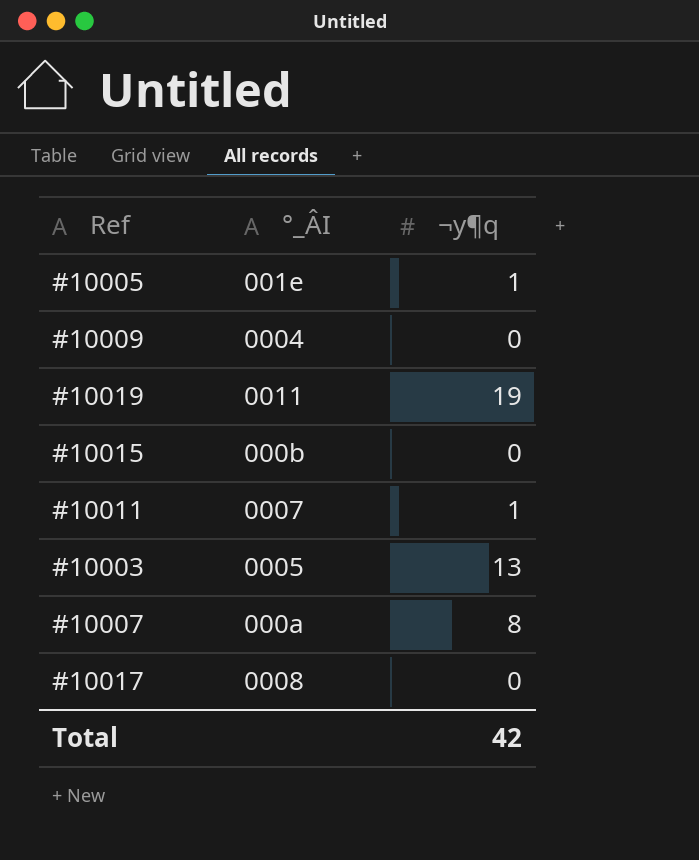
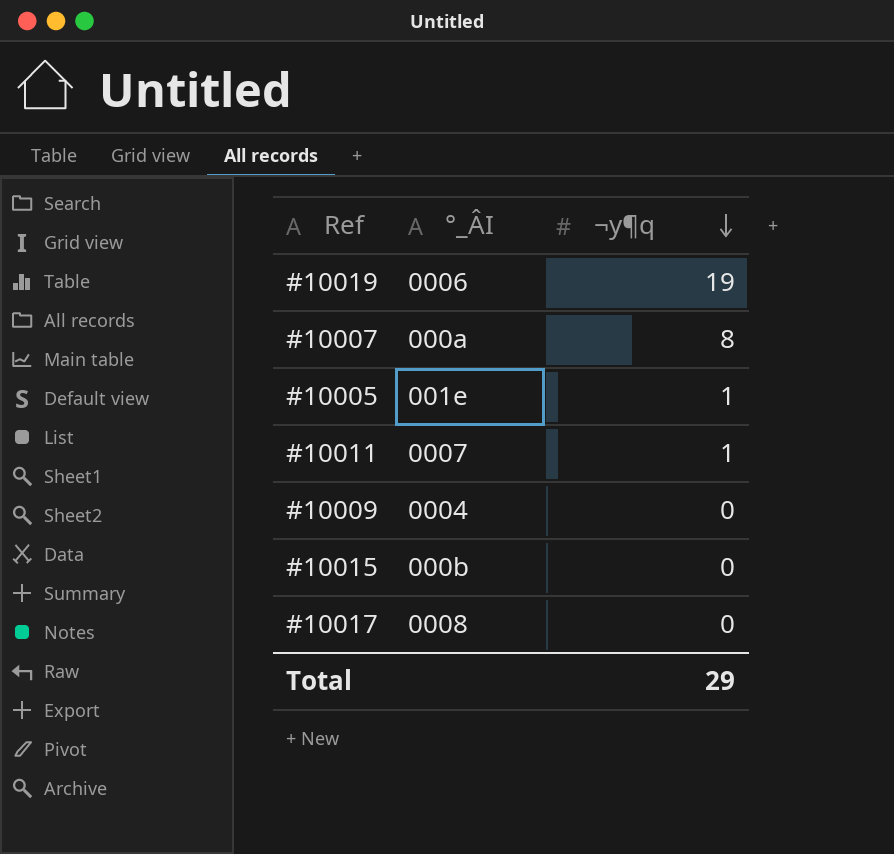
row order: none -> ¬y¶q descending
row #10003: 0005 | 13 -> none
#10019 | °_ÂI: 0011 -> 0006
Total | ¬y¶q: 42 -> 29

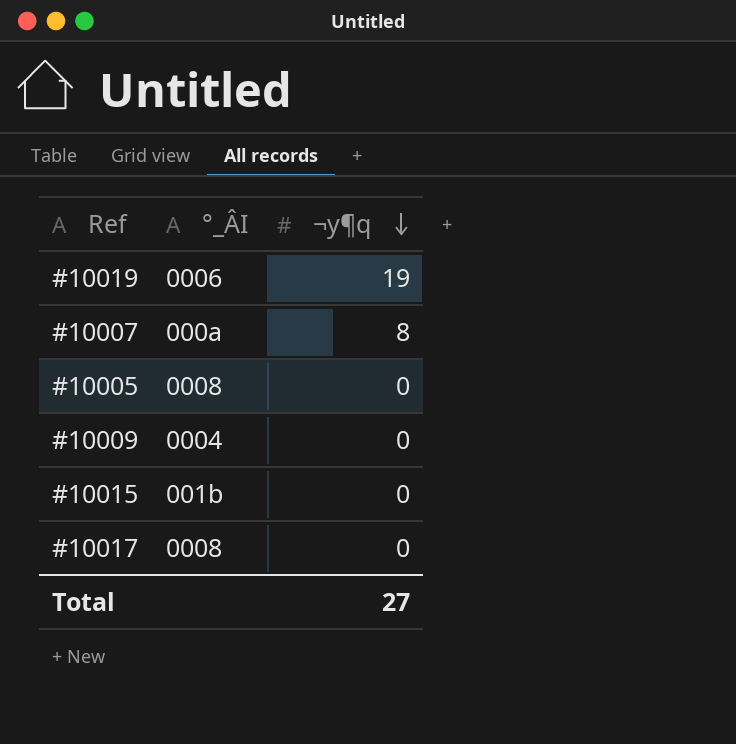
row #10011: 0007 | 1 -> none
#10005 | °_ÂI: 001e -> 0008
#10005 | ¬y¶q: 1 -> 0
#10015 | °_ÂI: 000b -> 001b
Total | ¬y¶q: 29 -> 27

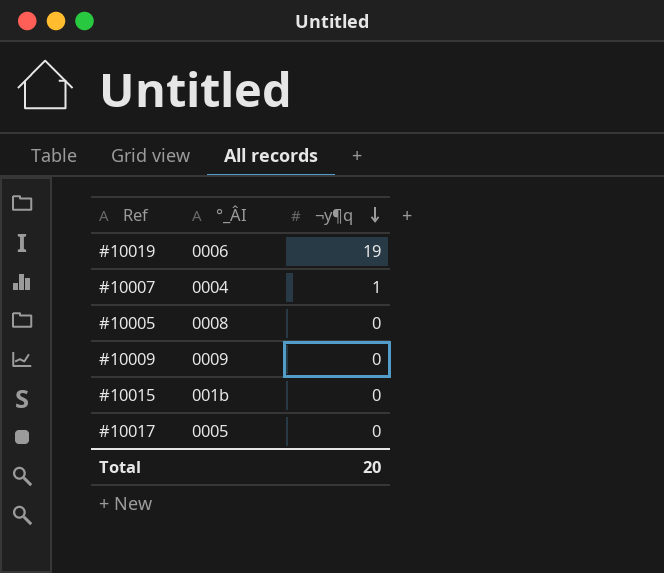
#10007 | °_ÂI: 000a -> 0004
#10007 | ¬y¶q: 8 -> 1
#10009 | °_ÂI: 0004 -> 0009
#10017 | °_ÂI: 0008 -> 0005
Total | ¬y¶q: 27 -> 20

